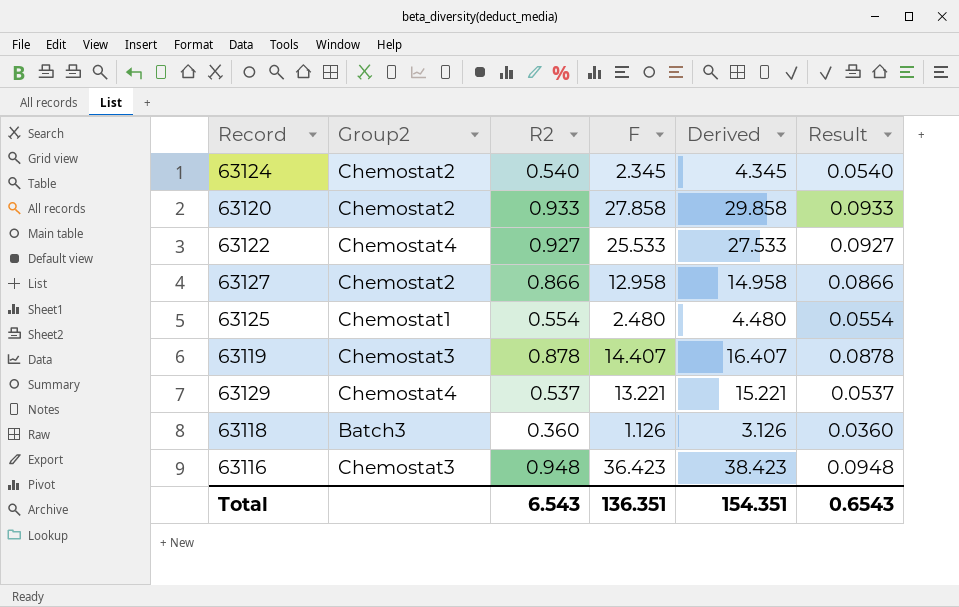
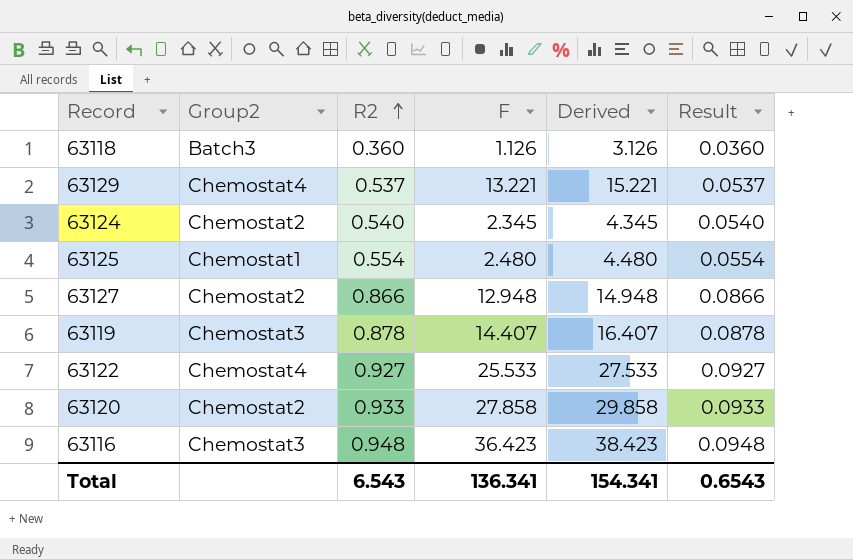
row order: none -> R2 ascending
63127 | F: 12.958 -> 12.948
63127 | Derived: 14.958 -> 14.948
Total | F: 136.351 -> 136.341
Total | Derived: 154.351 -> 154.341

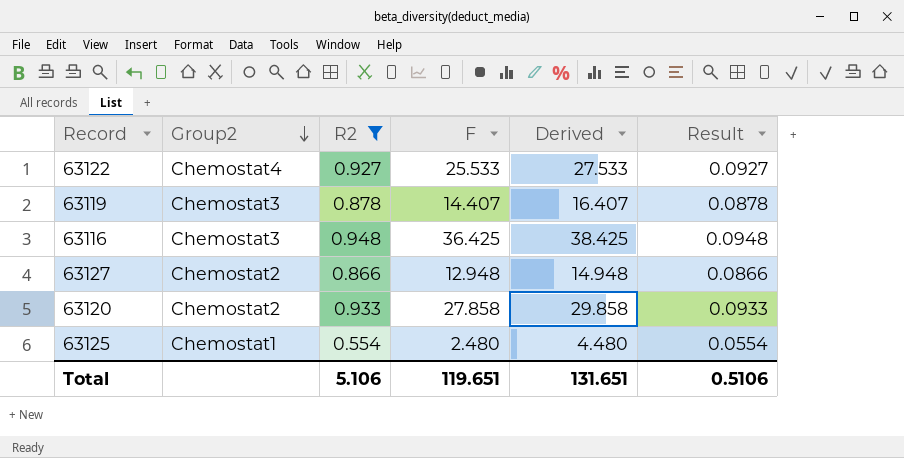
filter: none -> R2 >= 0.554
row order: R2 ascending -> Group2 descending
63116 | F: 36.423 -> 36.425
63116 | Derived: 38.423 -> 38.425
Total | R2: 6.543 -> 5.106
Total | F: 136.341 -> 119.651
Total | Derived: 154.341 -> 131.651
Total | Result: 0.6543 -> 0.5106

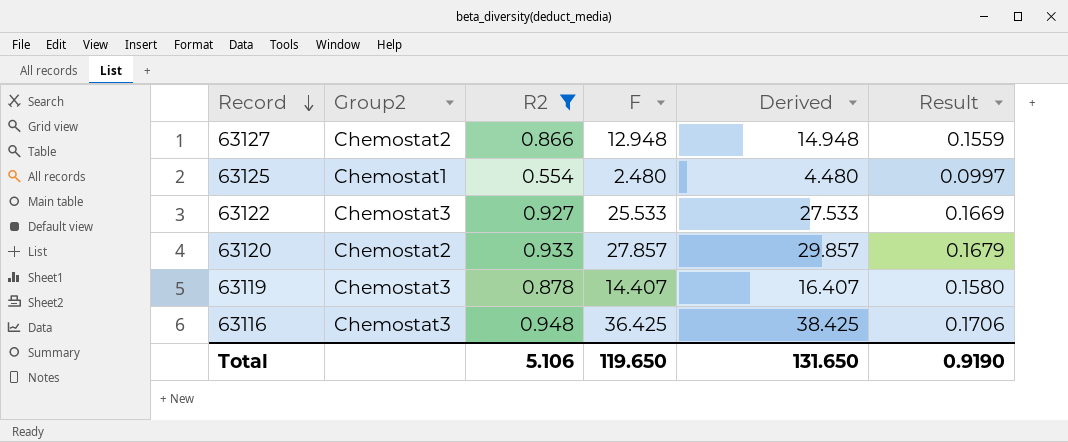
row order: Group2 descending -> Record descending
column Result | formula: [R2] * 0.1 -> [R2] * 0.18
63122 | Group2: Chemostat4 -> Chemostat3
63120 | F: 27.858 -> 27.857
63120 | Derived: 29.858 -> 29.857
Total | F: 119.651 -> 119.650
Total | Derived: 131.651 -> 131.650
Total | Result: 0.5106 -> 0.9190

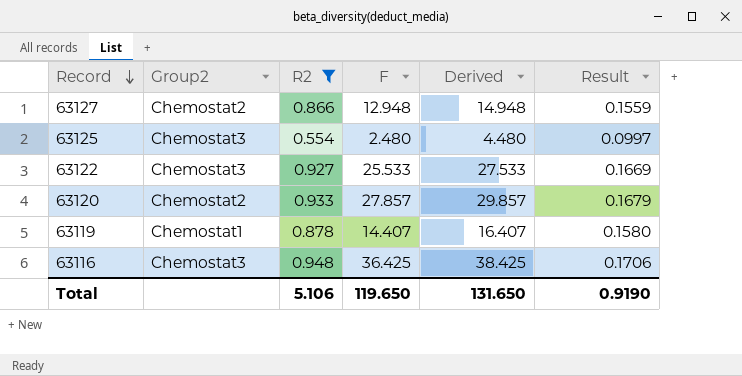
63125 | Group2: Chemostat1 -> Chemostat3
63119 | Group2: Chemostat3 -> Chemostat1

